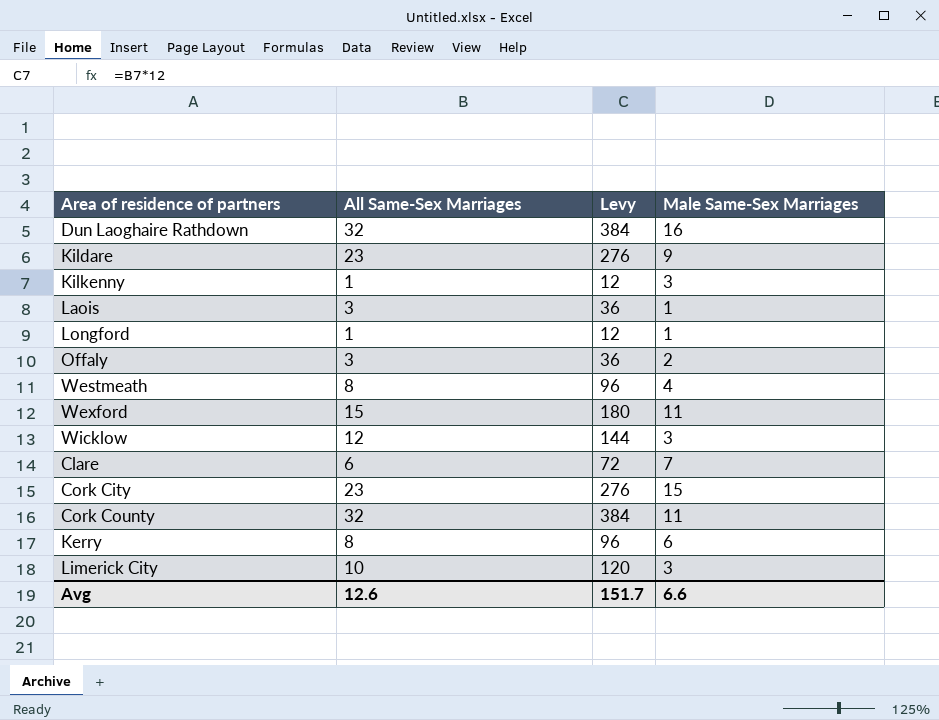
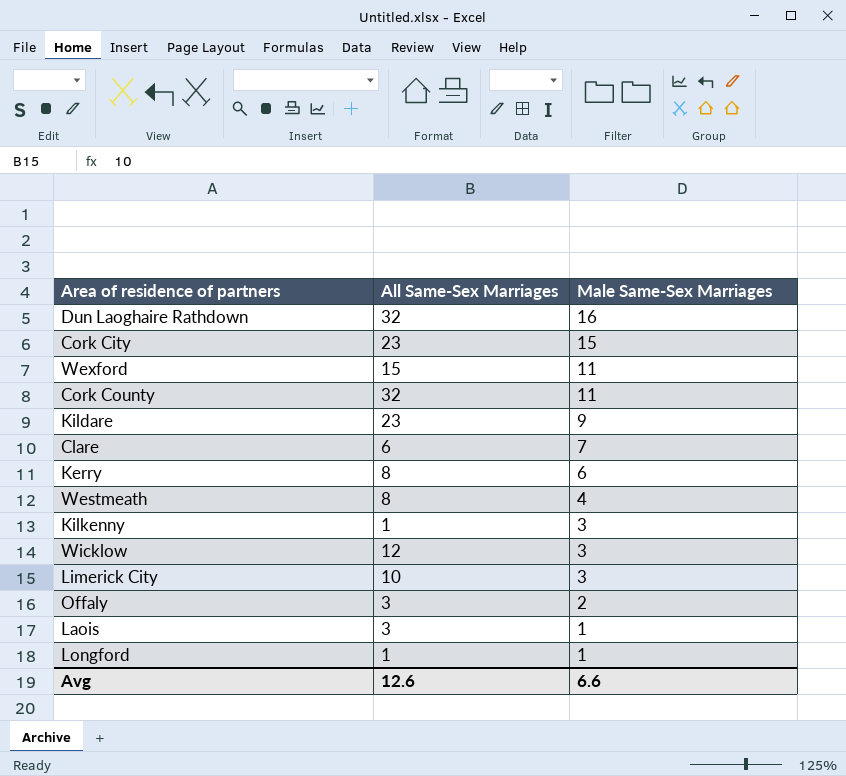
row order: none -> Male Same-Sex Marriages descending
column Levy | formula: [All Same-Sex Marriages] * 12 -> none

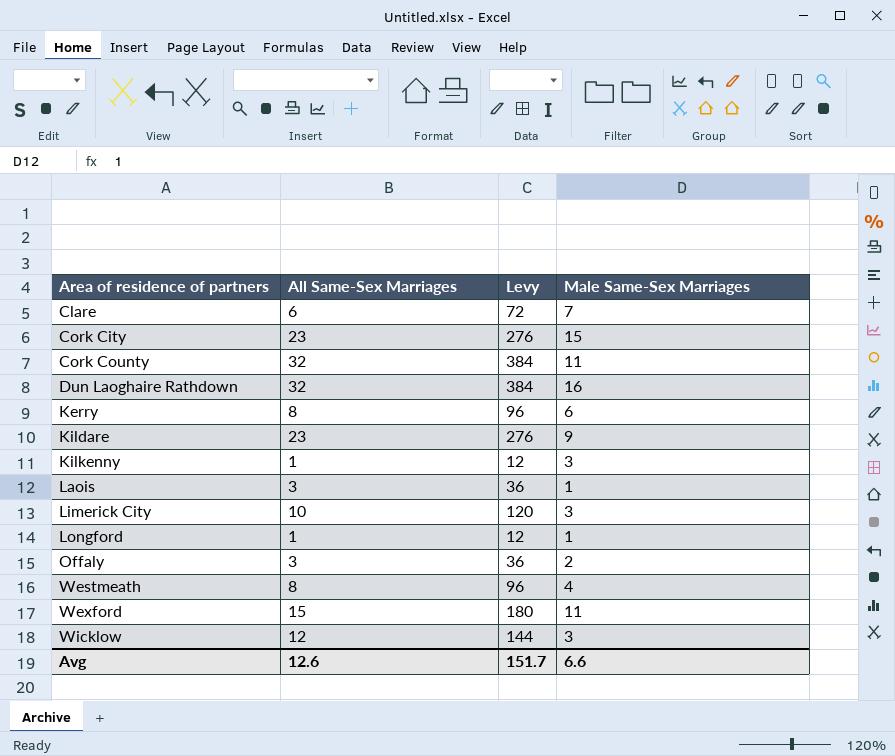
row order: Male Same-Sex Marriages descending -> Area of residence of partners ascending
column Levy | formula: none -> [All Same-Sex Marriages] * 12

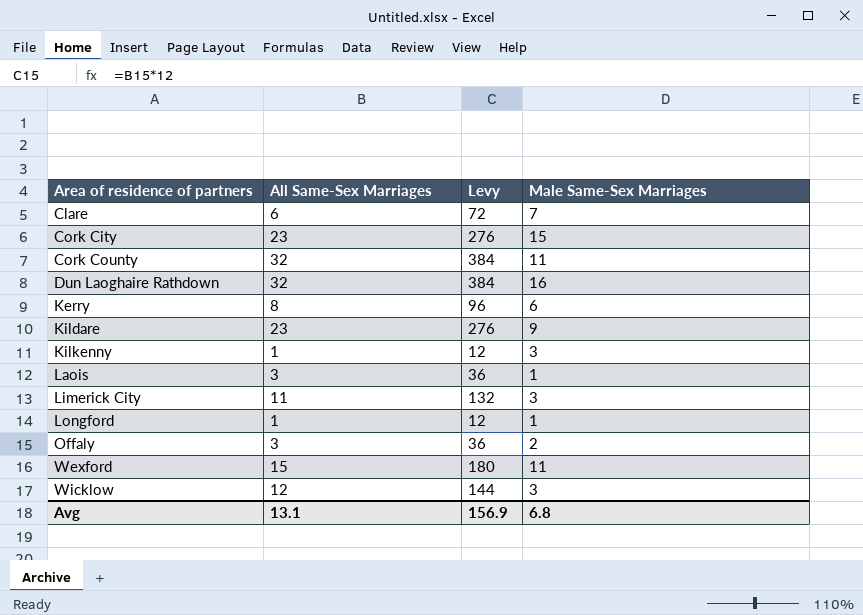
row Westmeath: 8 | 96 | 4 -> none
Limerick City | All Same-Sex Marriages: 10 -> 11
Limerick City | Levy: 120 -> 132
Avg | All Same-Sex Marriages: 12.6 -> 13.1
Avg | Levy: 151.7 -> 156.9
Avg | Male Same-Sex Marriages: 6.6 -> 6.8

